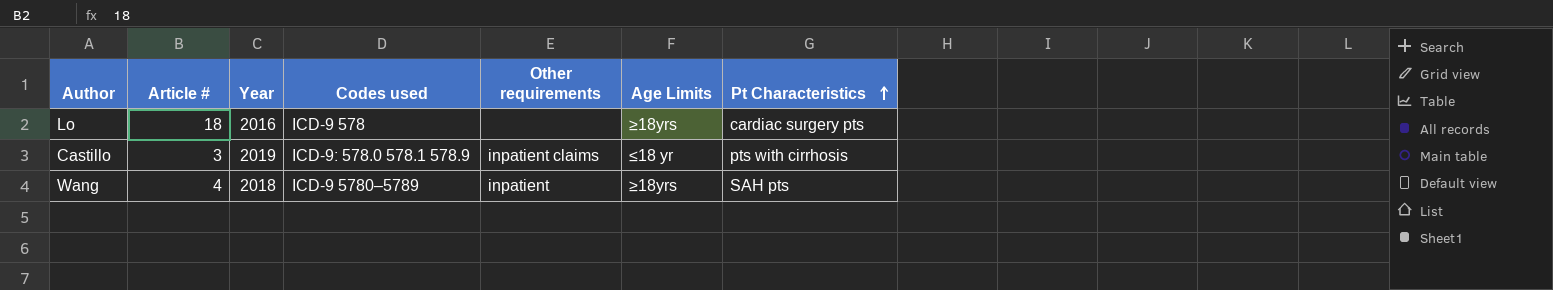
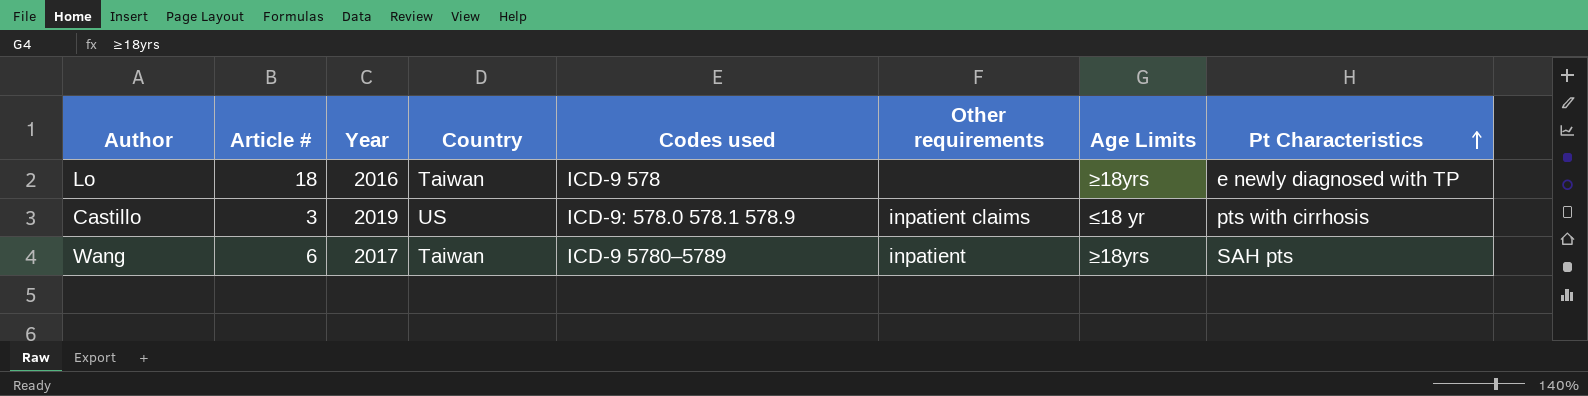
column Country | position: none -> 4
Lo | Pt Characteristics: cardiac surgery pts -> e newly diagnosed with TP
Wang | Article #: 4 -> 6
Wang | Year: 2018 -> 2017

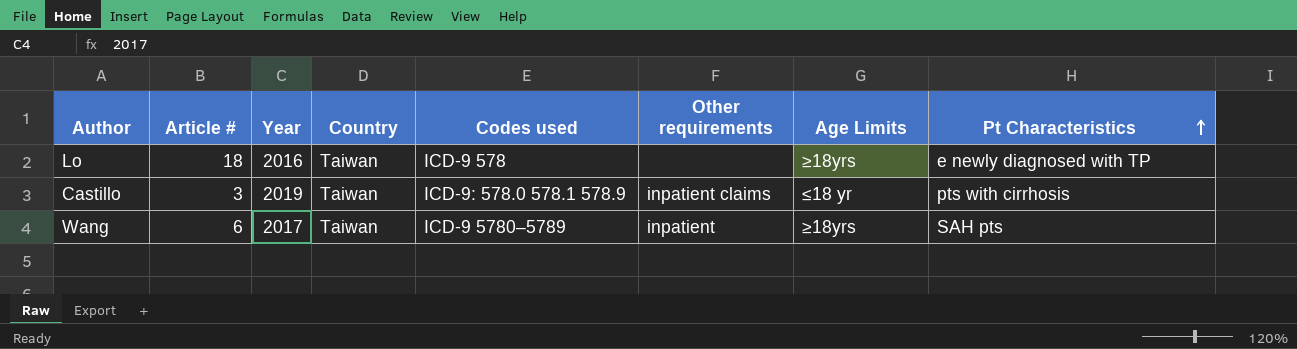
Castillo | Country: US -> Taiwan

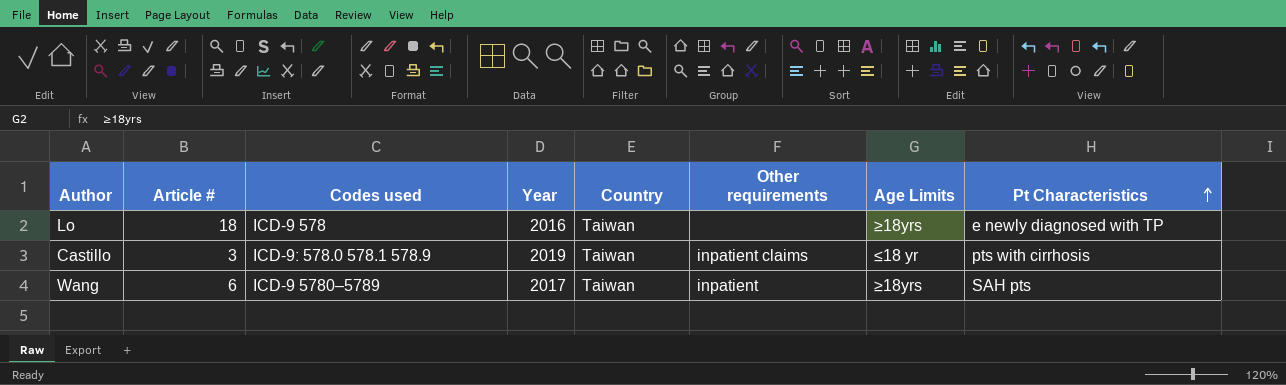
column Codes used | position: 5 -> 3

